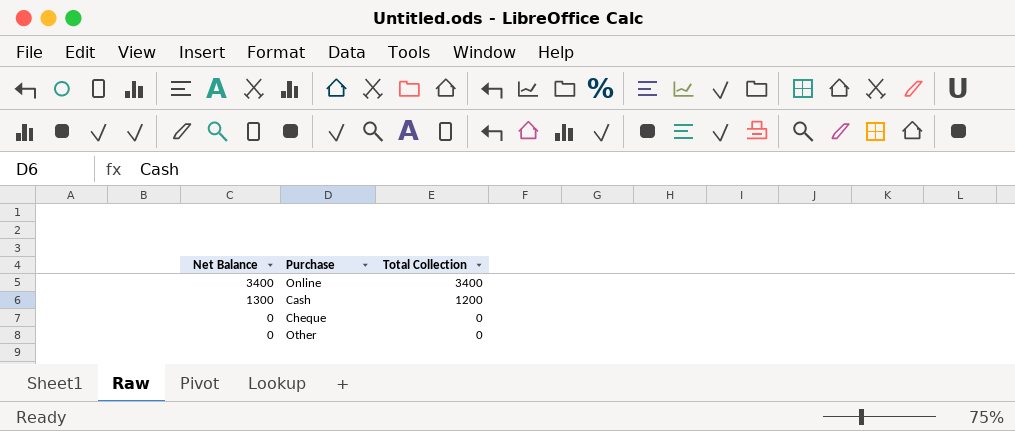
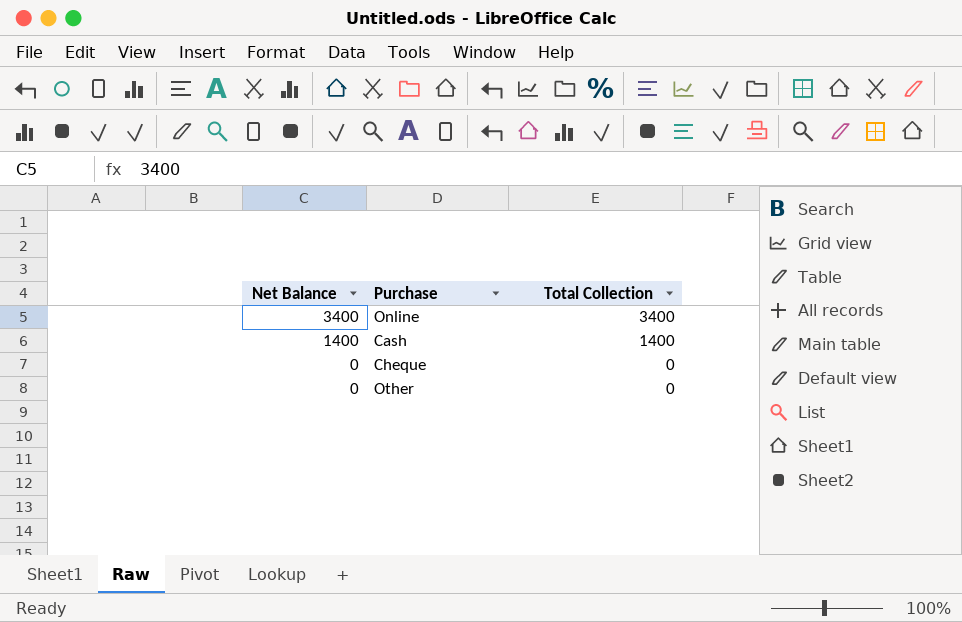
Cash | Net Balance: 1300 -> 1400
Cash | Total Collection: 1200 -> 1400

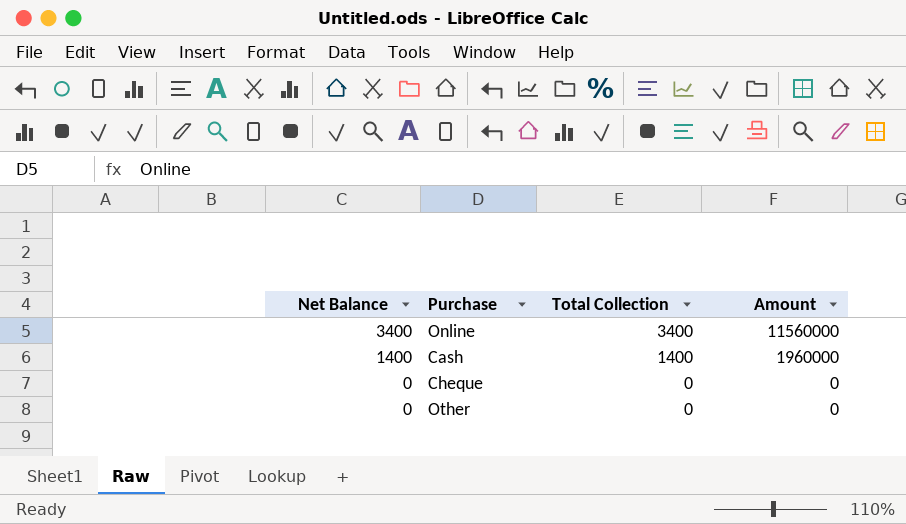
column Amount | formula: none -> [Net Balance] * [Total Collection]

